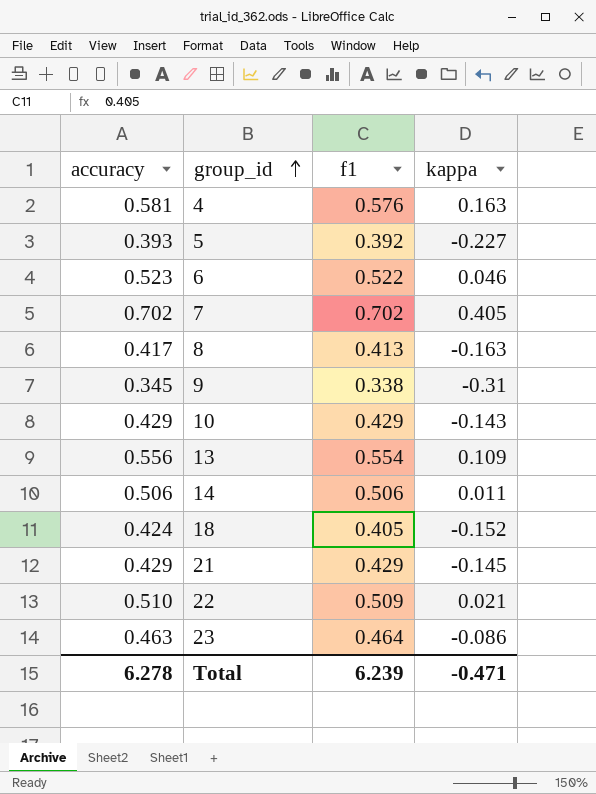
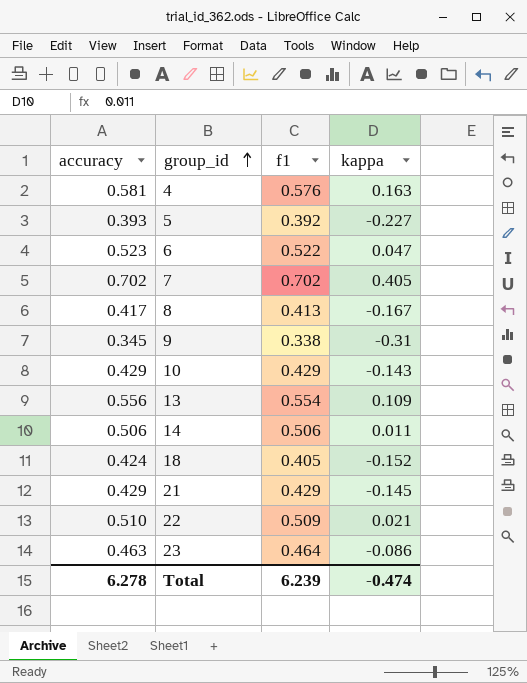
6 | kappa: 0.046 -> 0.047
8 | kappa: -0.163 -> -0.167
Total | kappa: -0.471 -> -0.474

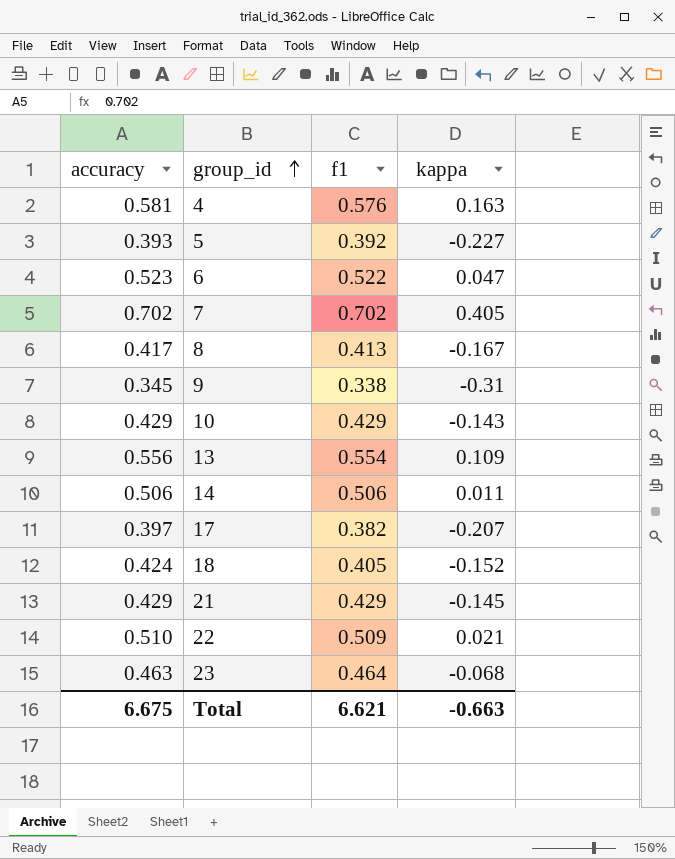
row 17: none -> 0.397 | 0.382 | -0.207
23 | kappa: -0.086 -> -0.068
Total | accuracy: 6.278 -> 6.675
Total | f1: 6.239 -> 6.621
Total | kappa: -0.474 -> -0.663

